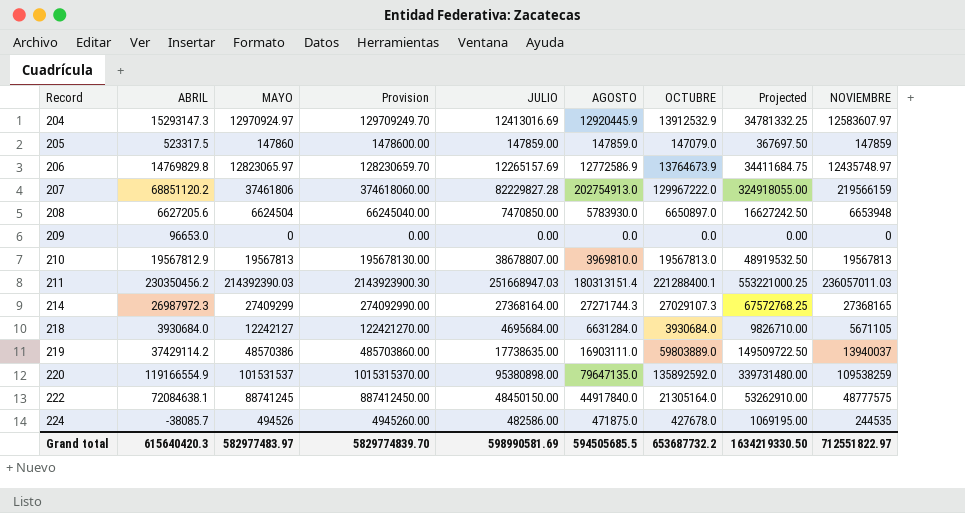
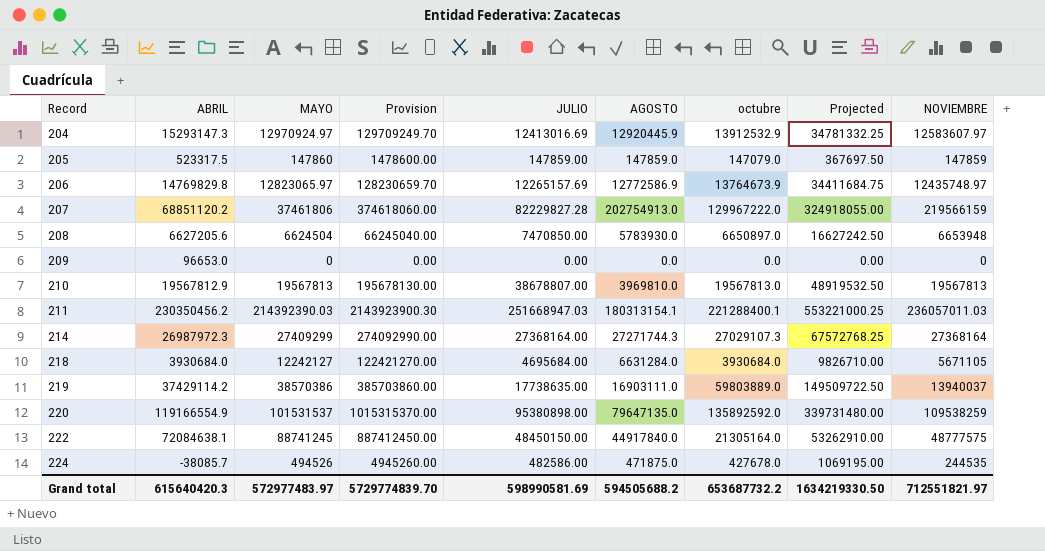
column name: OCTUBRE -> octubre
211 | AGOSTO: 180313151.4 -> 180313154.1
214 | NOVIEMBRE: 27368165 -> 27368164
219 | MAYO: 48570386 -> 38570386
219 | Provision: 485703860.00 -> 385703860.00
Grand total | MAYO: 582977483.97 -> 572977483.97
Grand total | Provision: 5829774839.70 -> 5729774839.70
Grand total | AGOSTO: 594505685.5 -> 594505688.2
Grand total | NOVIEMBRE: 712551822.97 -> 712551821.97

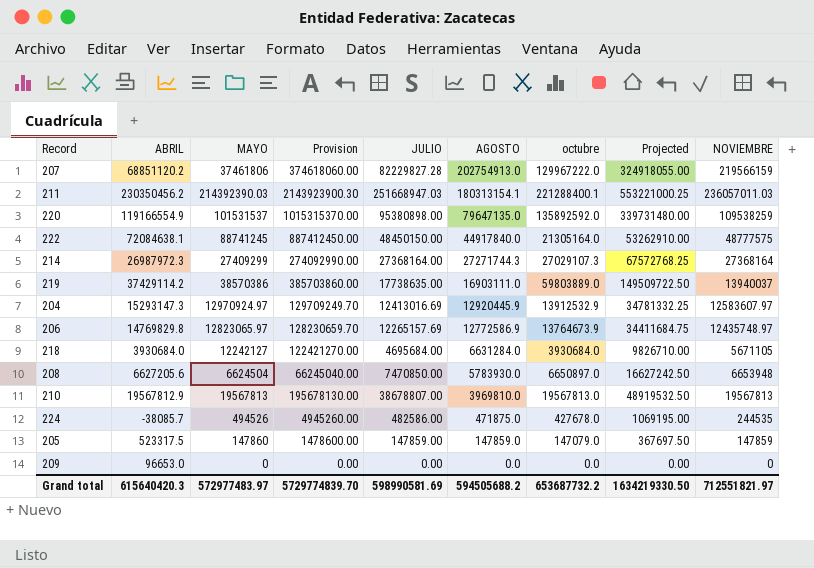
row order: Record ascending -> AGOSTO descending

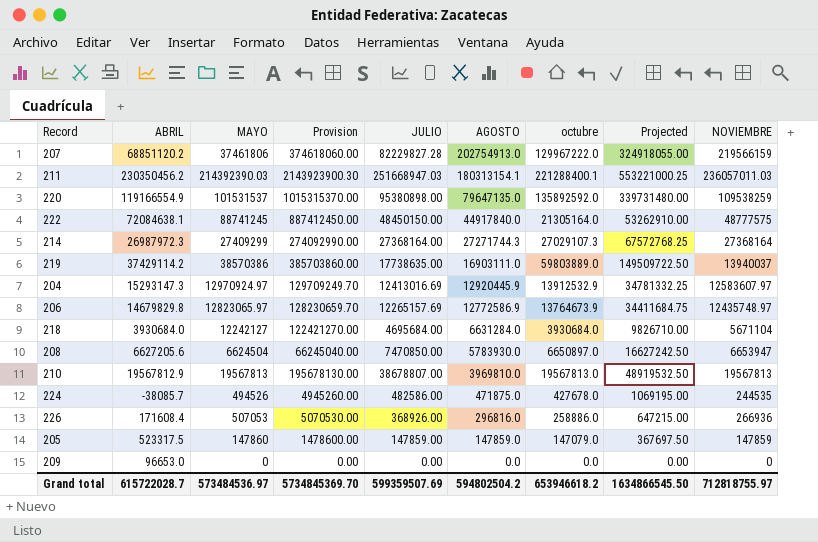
206 | ABRIL: 14769829.8 -> 14679829.8
218 | NOVIEMBRE: 5671105 -> 5671104
208 | NOVIEMBRE: 6653948 -> 6653947
row 226: none -> 171608.4 | 507053 | 5070530.00 | 368926.00 | 296816.0 | 258886.0 | 647215.00 | 266936
Grand total | ABRIL: 615640420.3 -> 615722028.7
Grand total | MAYO: 572977483.97 -> 573484536.97
Grand total | Provision: 5729774839.70 -> 5734845369.70
Grand total | JULIO: 598990581.69 -> 599359507.69
Grand total | AGOSTO: 594505688.2 -> 594802504.2
Grand total | octubre: 653687732.2 -> 653946618.2
Grand total | Projected: 1634219330.50 -> 1634866545.50
Grand total | NOVIEMBRE: 712551821.97 -> 712818755.97

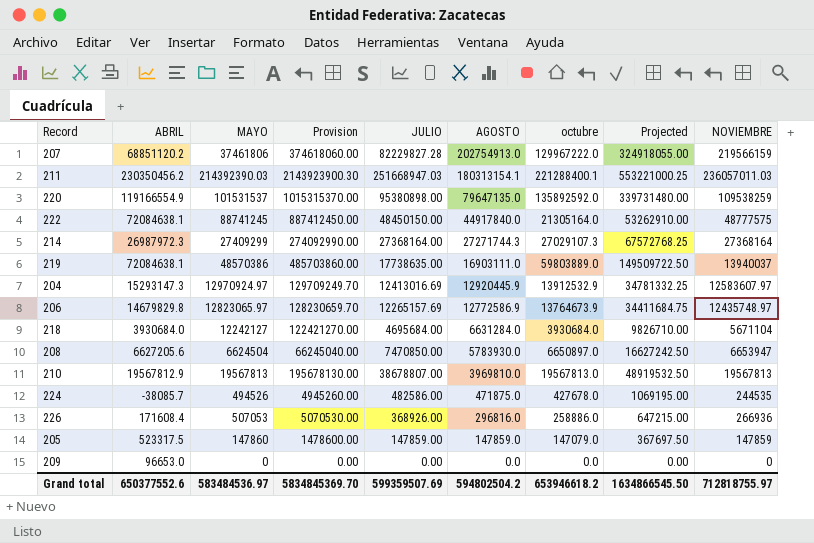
219 | ABRIL: 37429114.2 -> 72084638.1
219 | MAYO: 38570386 -> 48570386
219 | Provision: 385703860.00 -> 485703860.00
Grand total | ABRIL: 615722028.7 -> 650377552.6
Grand total | MAYO: 573484536.97 -> 583484536.97
Grand total | Provision: 5734845369.70 -> 5834845369.70

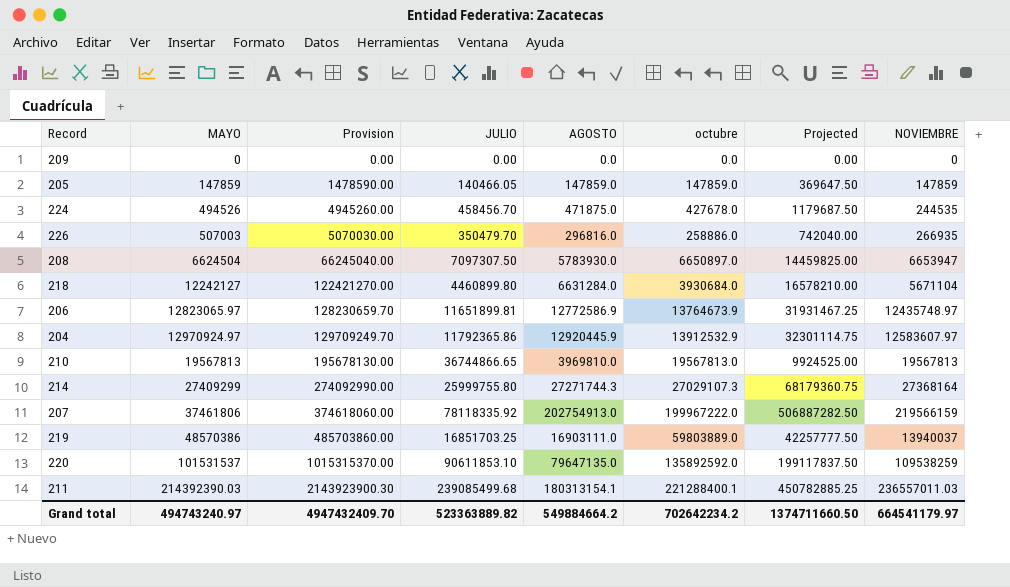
row order: AGOSTO descending -> MAYO ascending
column ABRIL | position: 2 -> none
column Projected | formula: [octubre] * 2.5 -> [AGOSTO] * 2.5
row 222: 72084638.1 | 88741245 | 887412450.00 | 48450150.00 | 44917840.0 | 21305164.0 | 53262910.00 | 48777575 -> none
205 | MAYO: 147860 -> 147859
205 | Provision: 1478600.00 -> 1478590.00
205 | JULIO: 147859.00 -> 140466.05
205 | octubre: 147079.0 -> 147859.0
224 | JULIO: 482586.00 -> 458456.70
226 | MAYO: 507053 -> 507003
226 | Provision: 5070530.00 -> 5070030.00
226 | JULIO: 368926.00 -> 350479.70
226 | NOVIEMBRE: 266936 -> 266935
208 | JULIO: 7470850.00 -> 7097307.50
218 | JULIO: 4695684.00 -> 4460899.80
206 | JULIO: 12265157.69 -> 11651899.81
204 | JULIO: 12413016.69 -> 11792365.86
210 | JULIO: 38678807.00 -> 36744866.65
214 | JULIO: 27368164.00 -> 25999755.80
207 | JULIO: 82229827.28 -> 78118335.92
207 | octubre: 129967222.0 -> 199967222.0
219 | JULIO: 17738635.00 -> 16851703.25
220 | JULIO: 95380898.00 -> 90611853.10
211 | JULIO: 251668947.03 -> 239085499.68
211 | NOVIEMBRE: 236057011.03 -> 236557011.03
Grand total | MAYO: 583484536.97 -> 494743240.97
Grand total | Provision: 5834845369.70 -> 4947432409.70
Grand total | JULIO: 599359507.69 -> 523363889.82
Grand total | AGOSTO: 594802504.2 -> 549884664.2
Grand total | octubre: 653946618.2 -> 702642234.2
Grand total | Projected: 1634866545.50 -> 1374711660.50
Grand total | NOVIEMBRE: 712818755.97 -> 664541179.97

